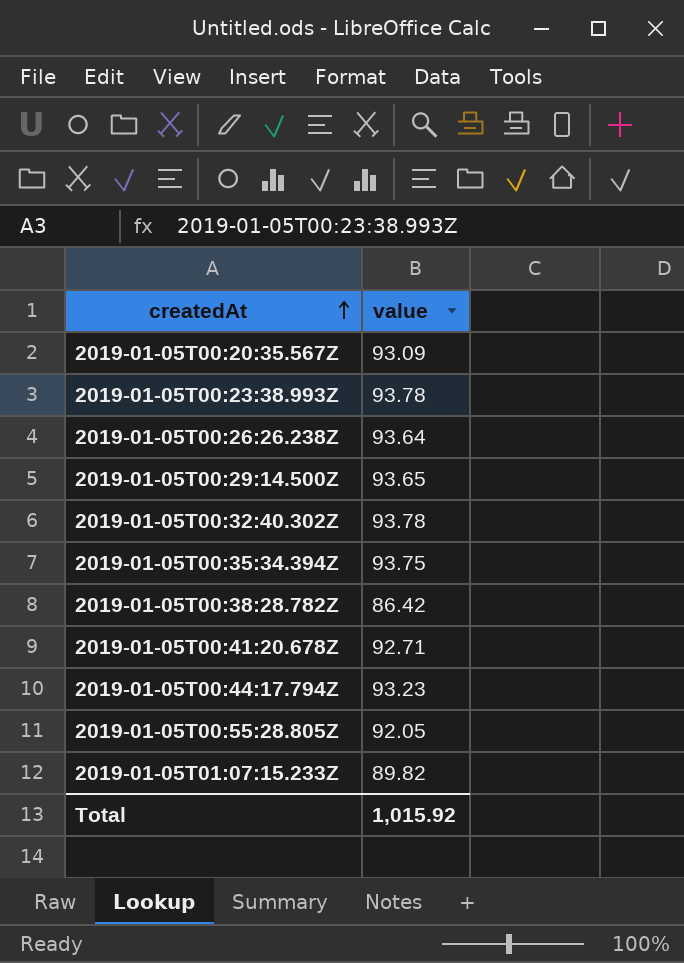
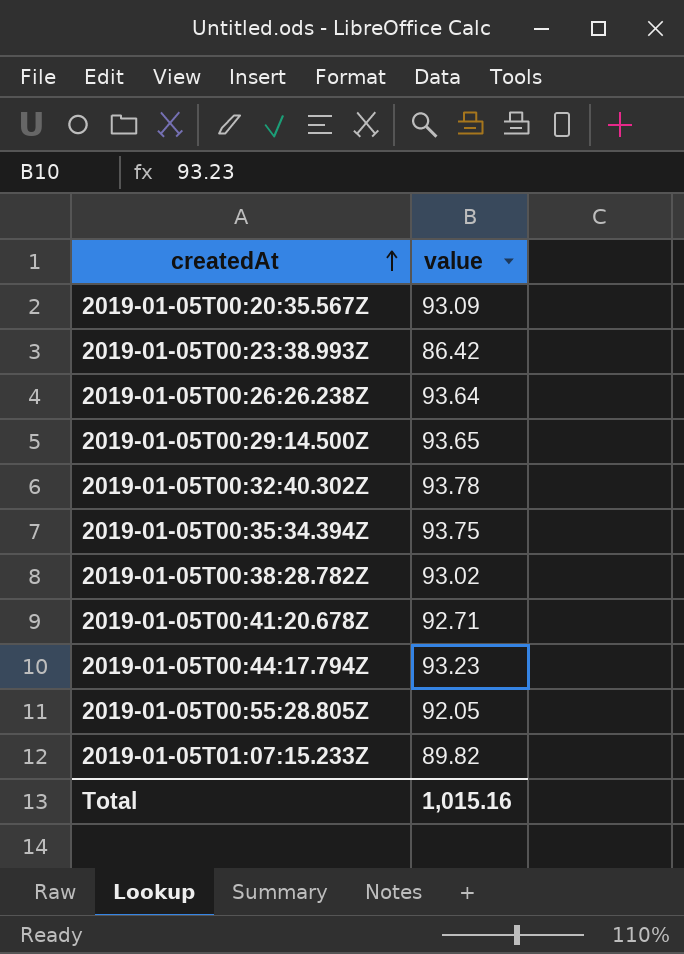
2019-01-05T00:23:38.993Z | value: 93.78 -> 86.42
2019-01-05T00:38:28.782Z | value: 86.42 -> 93.02
Total | value: 1,015.92 -> 1,015.16

